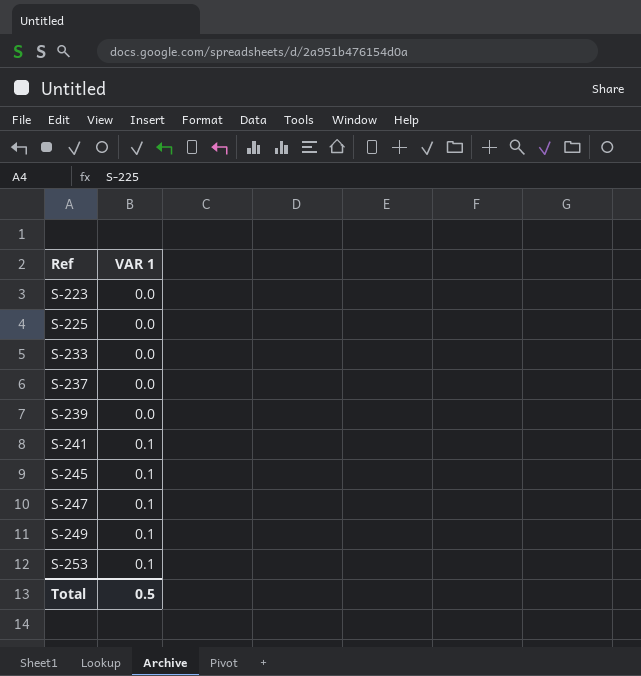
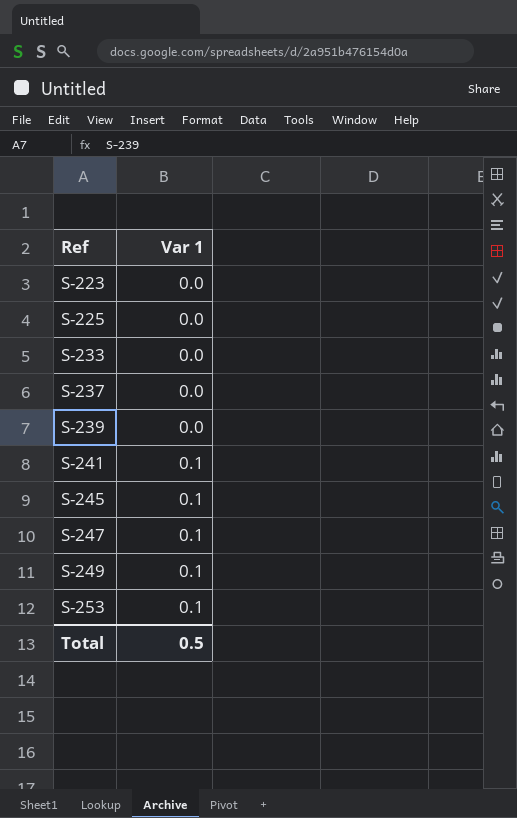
column name: VAR 1 -> Var 1

